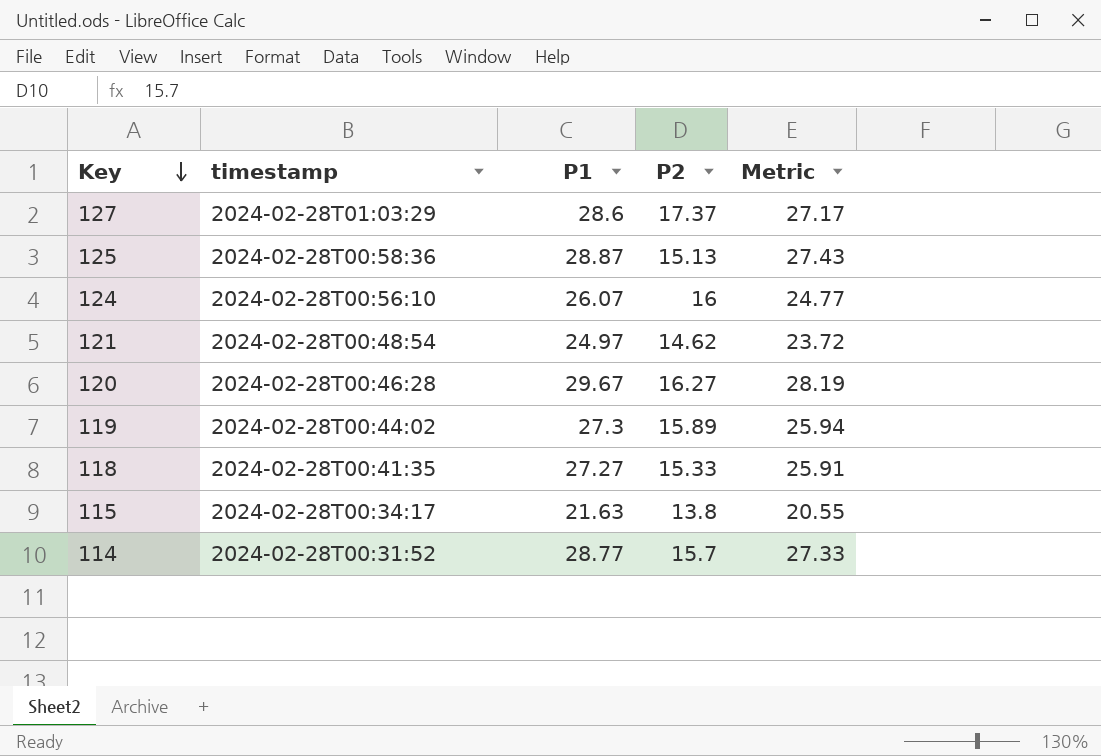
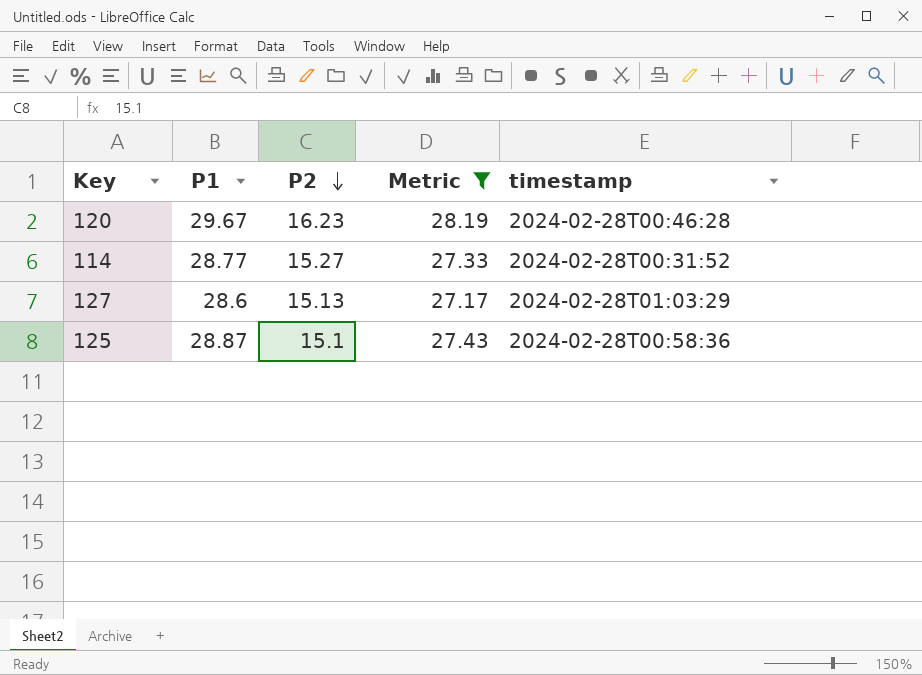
filter: none -> Metric >= 27.17
row order: Key descending -> P2 descending
column timestamp | position: 2 -> 5
120 | P2: 16.27 -> 16.23
114 | P2: 15.7 -> 15.27
127 | P2: 17.37 -> 15.13
125 | P2: 15.13 -> 15.1

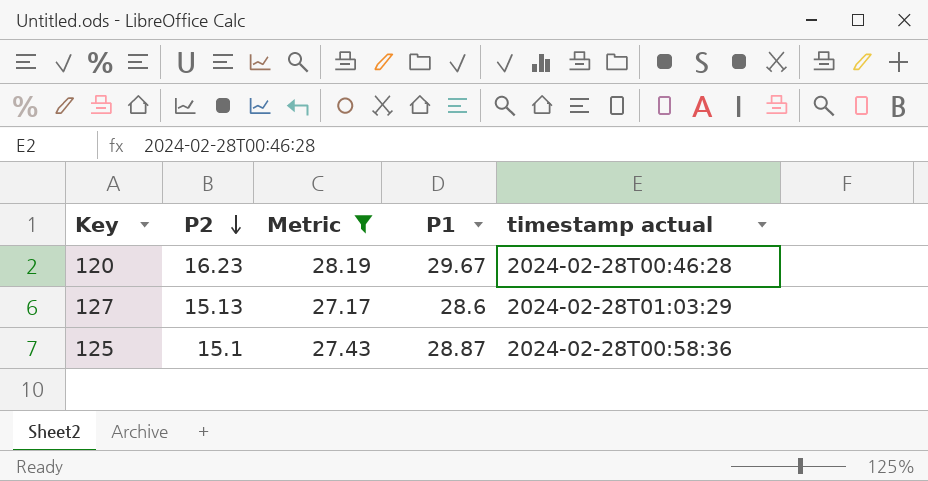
column P1 | position: 2 -> 4
column name: timestamp -> timestamp actual
row 114: 28.77 | 15.27 | 27.33 | 2024-02-28T00:31:52 -> none

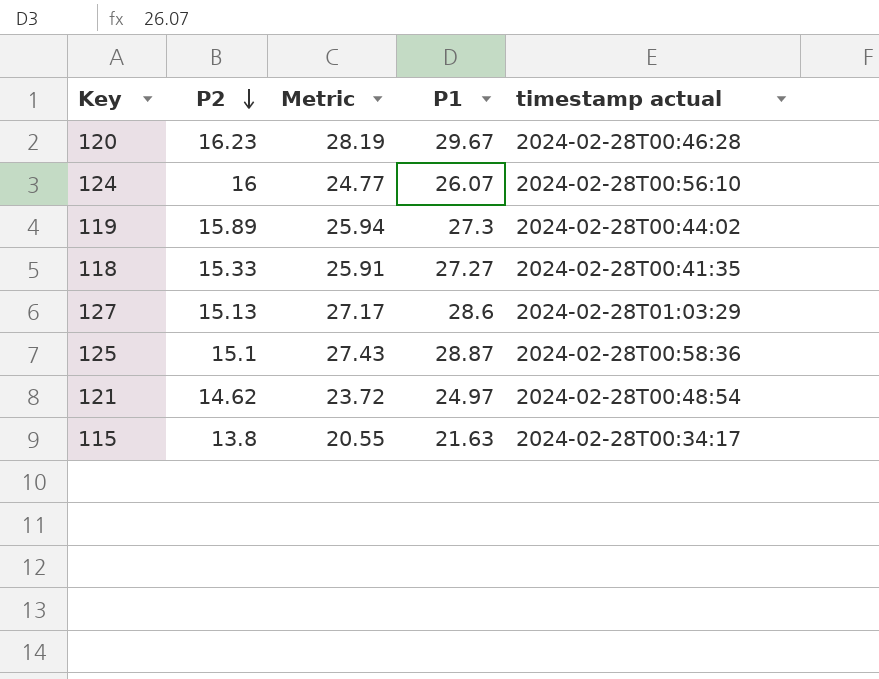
filter: Metric >= 27.17 -> none

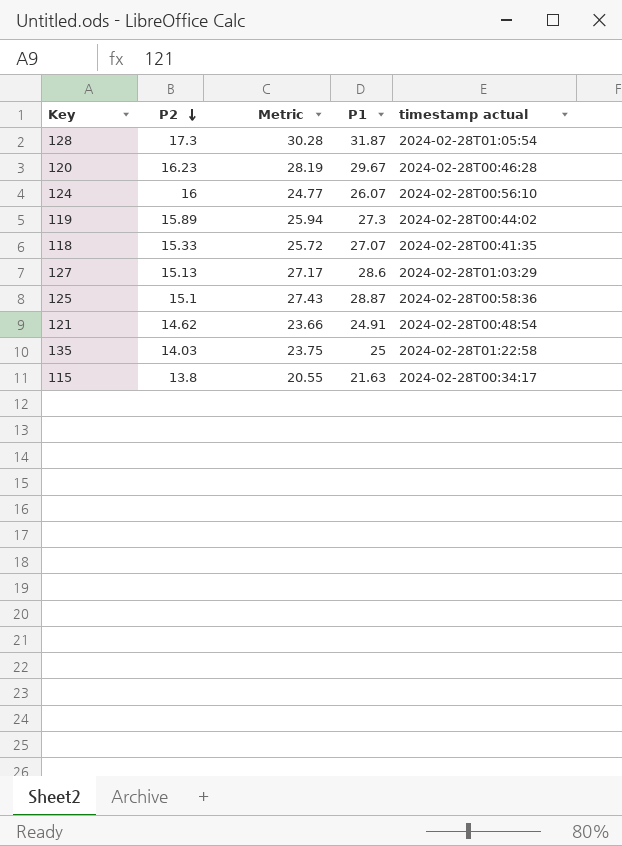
row 128: none -> 17.3 | 30.28 | 31.87 | 2024-02-28T01:05:54
118 | Metric: 25.91 -> 25.72
118 | P1: 27.27 -> 27.07
121 | Metric: 23.72 -> 23.66
121 | P1: 24.97 -> 24.91
row 135: none -> 14.03 | 23.75 | 25 | 2024-02-28T01:22:58

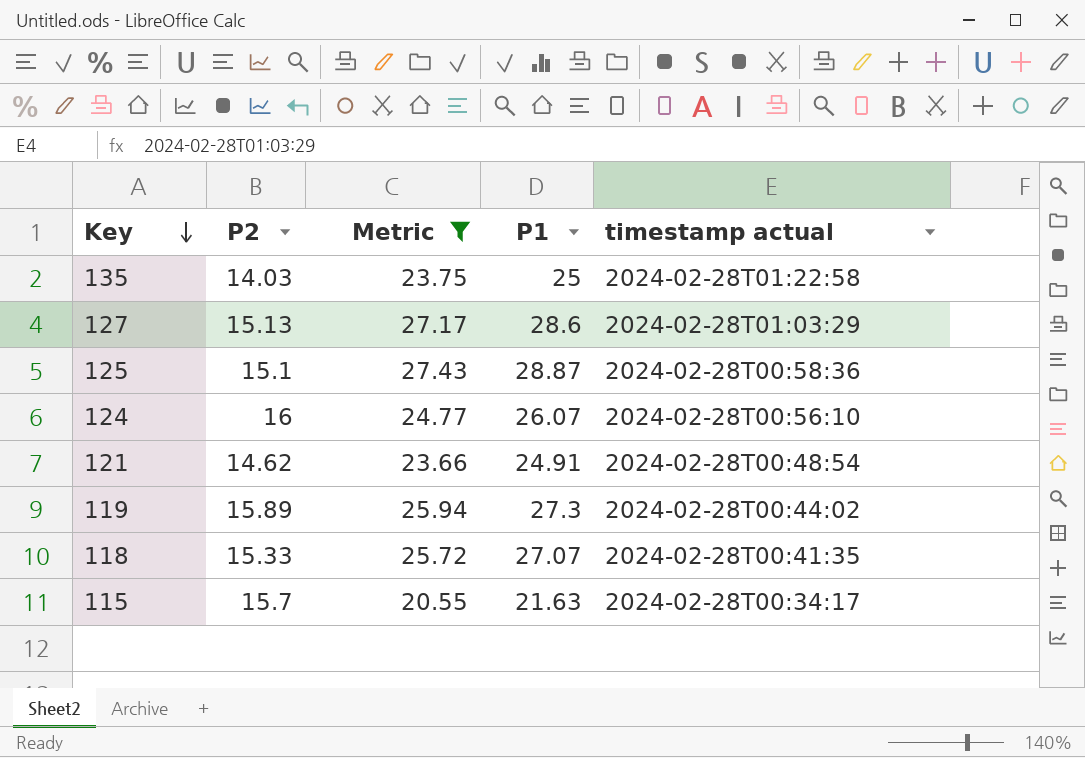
filter: none -> Metric <= 27.43
row order: P2 descending -> Key descending
115 | P2: 13.8 -> 15.7

